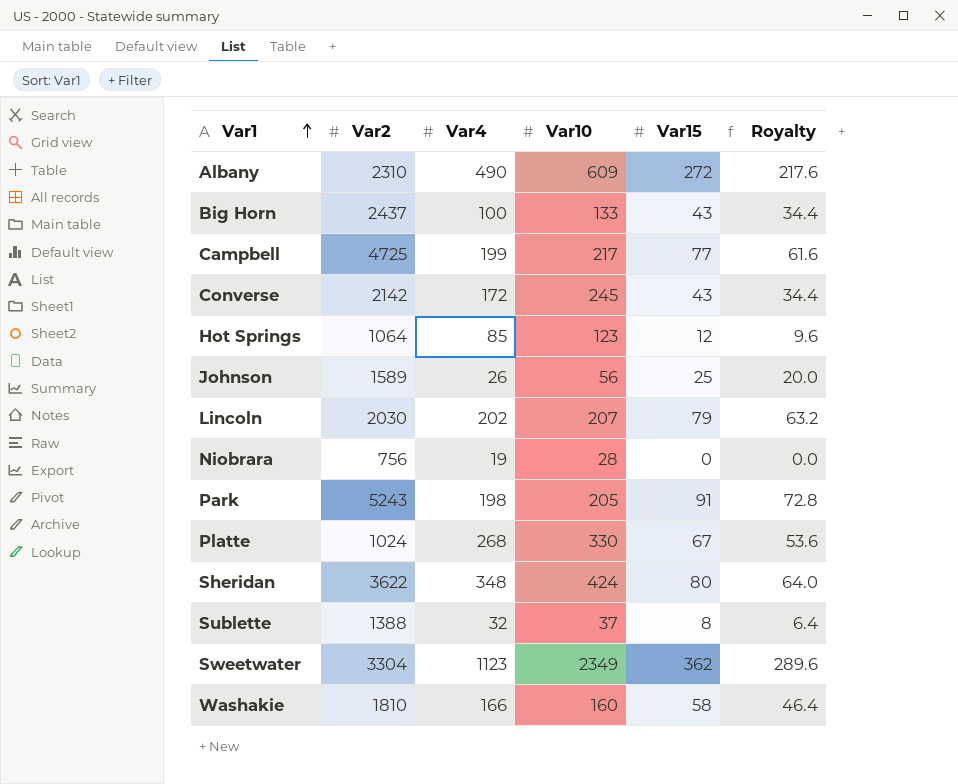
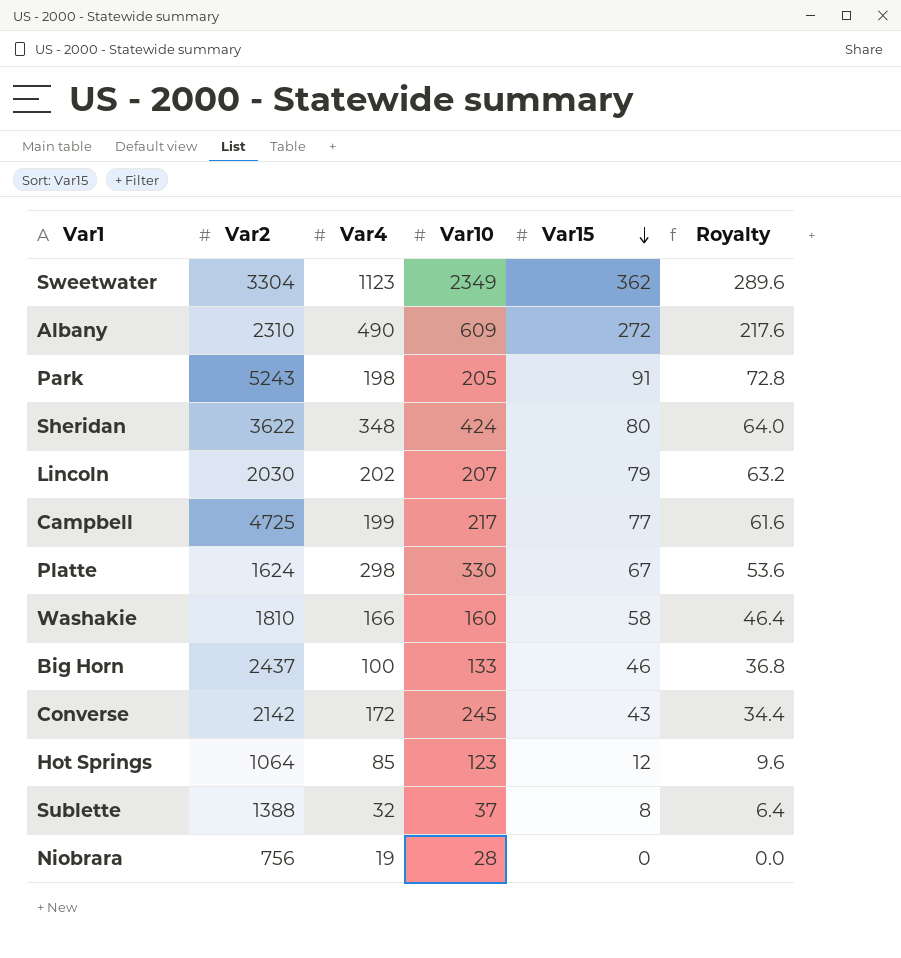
row order: Var1 ascending -> Var15 descending
row Johnson: 1589 | 26 | 56 | 25 | 20.0 -> none
Platte | Var2: 1024 -> 1624
Platte | Var4: 268 -> 298
Big Horn | Var15: 43 -> 46
Big Horn | Royalty: 34.4 -> 36.8

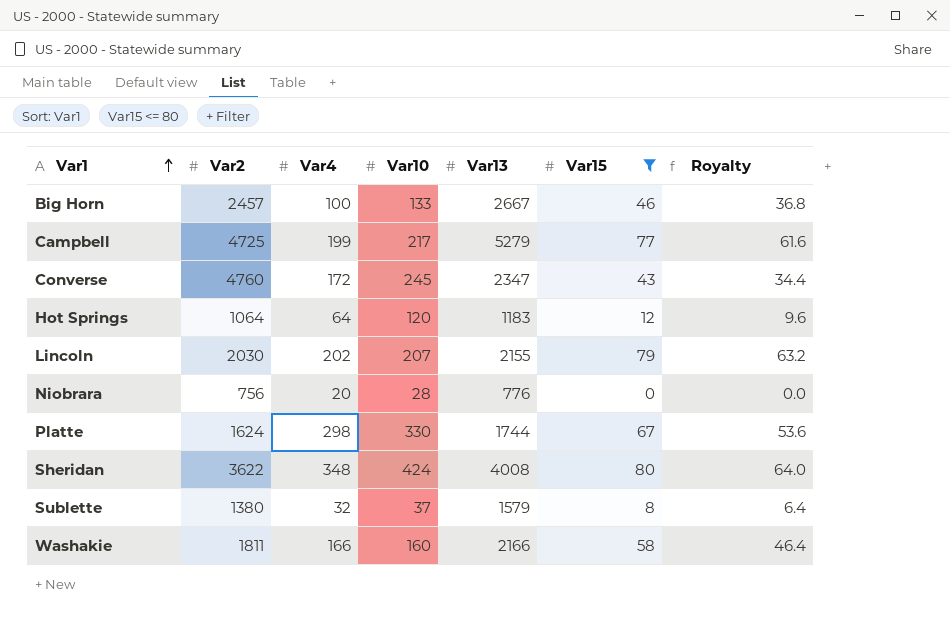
filter: none -> Var15 <= 80
row order: Var15 descending -> Var1 ascending
column Var13 | position: none -> 5
Big Horn | Var2: 2437 -> 2457
Converse | Var2: 2142 -> 4760
Hot Springs | Var4: 85 -> 64
Hot Springs | Var10: 123 -> 120
Niobrara | Var4: 19 -> 20
Sublette | Var2: 1388 -> 1380
Washakie | Var2: 1810 -> 1811

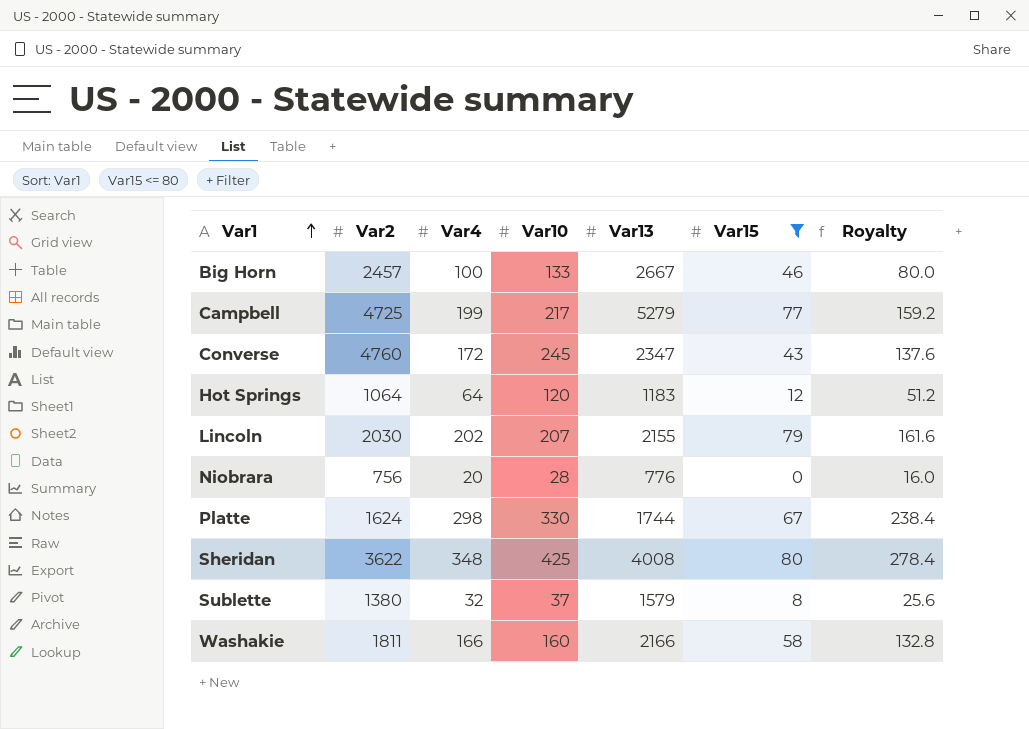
column Royalty | formula: [Var15] * 0.8 -> [Var4] * 0.8
Sheridan | Var10: 424 -> 425

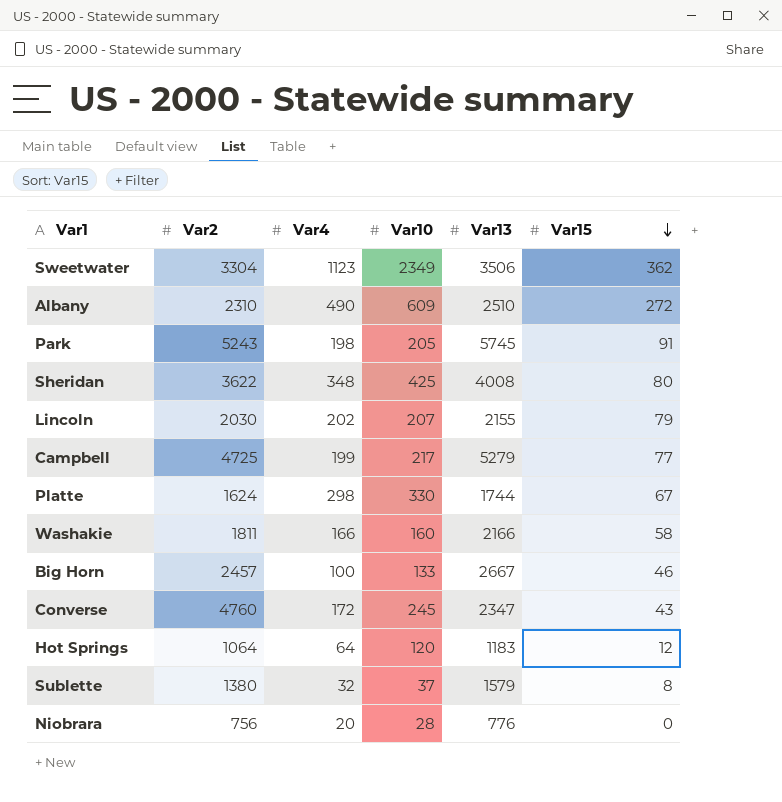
filter: Var15 <= 80 -> none
row order: Var1 ascending -> Var15 descending
column Royalty | formula: [Var4] * 0.8 -> none

